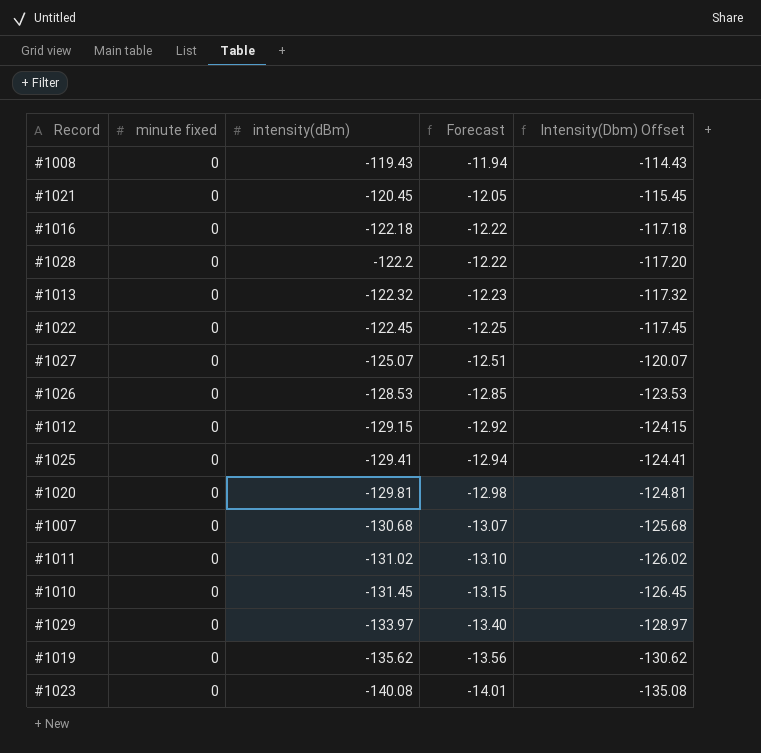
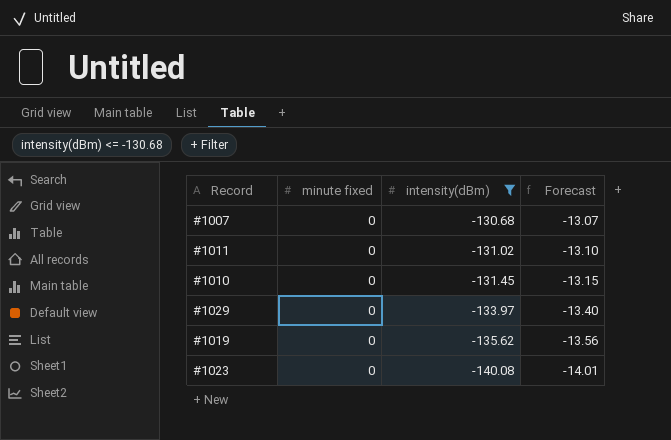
filter: none -> intensity(dBm) <= -130.68
column Intensity(Dbm) Offset | formula: [intensity(dBm)] + 5 -> none

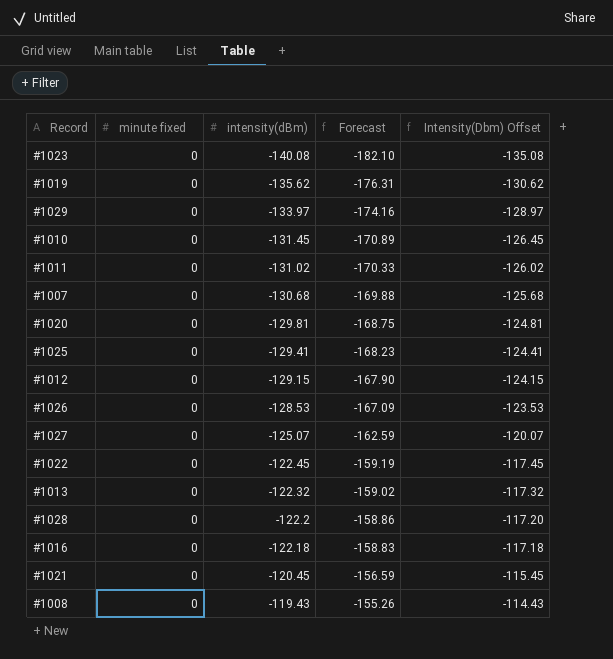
filter: intensity(dBm) <= -130.68 -> none
row order: intensity(dBm) descending -> intensity(dBm) ascending
column Forecast | formula: [intensity(dBm)] * 0.1 -> [intensity(dBm)] * 1.3
column Intensity(Dbm) Offset | formula: none -> [intensity(dBm)] + 5

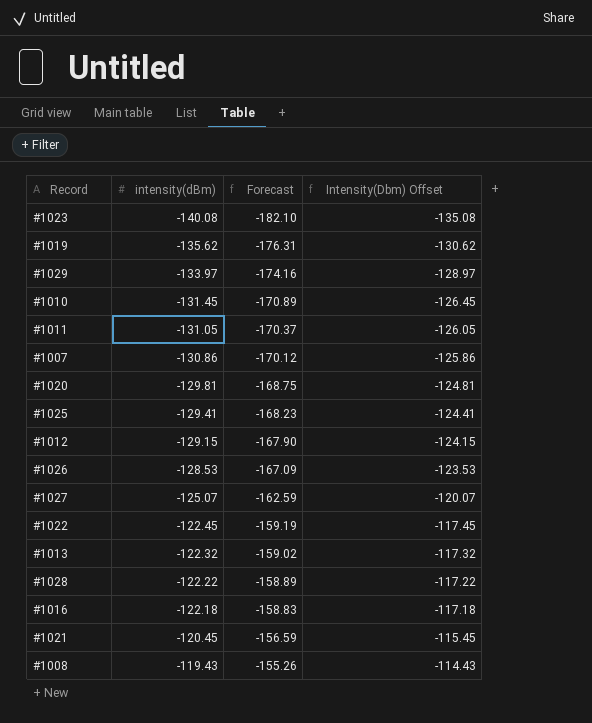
column minute fixed | position: 2 -> none
#1011 | intensity(dBm): -131.02 -> -131.05
#1011 | Forecast: -170.33 -> -170.37
#1011 | Intensity(Dbm) Offset: -126.02 -> -126.05
#1007 | intensity(dBm): -130.68 -> -130.86
#1007 | Forecast: -169.88 -> -170.12
#1007 | Intensity(Dbm) Offset: -125.68 -> -125.86
#1028 | intensity(dBm): -122.2 -> -122.22
#1028 | Forecast: -158.86 -> -158.89
#1028 | Intensity(Dbm) Offset: -117.20 -> -117.22

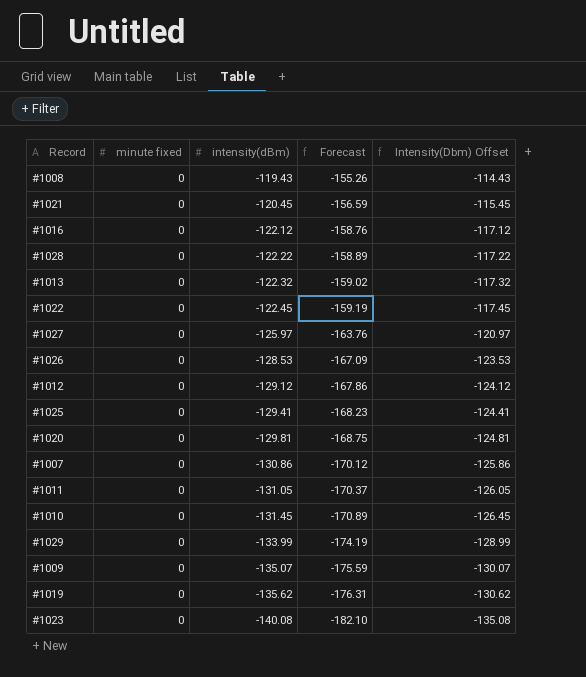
row order: intensity(dBm) ascending -> intensity(dBm) descending
column minute fixed | position: none -> 2
#1016 | intensity(dBm): -122.18 -> -122.12
#1016 | Forecast: -158.83 -> -158.76
#1016 | Intensity(Dbm) Offset: -117.18 -> -117.12
#1027 | intensity(dBm): -125.07 -> -125.97
#1027 | Forecast: -162.59 -> -163.76
#1027 | Intensity(Dbm) Offset: -120.07 -> -120.97
#1012 | intensity(dBm): -129.15 -> -129.12
#1012 | Forecast: -167.90 -> -167.86
#1012 | Intensity(Dbm) Offset: -124.15 -> -124.12
#1029 | intensity(dBm): -133.97 -> -133.99
#1029 | Forecast: -174.16 -> -174.19
#1029 | Intensity(Dbm) Offset: -128.97 -> -128.99
row #1009: none -> 0 | -135.07 | -175.59 | -130.07

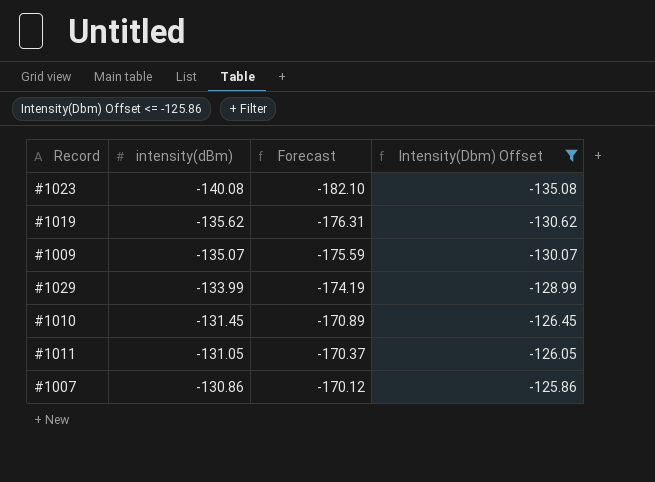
filter: none -> Intensity(Dbm) Offset <= -125.86
row order: intensity(dBm) descending -> intensity(dBm) ascending
column minute fixed | position: 2 -> none

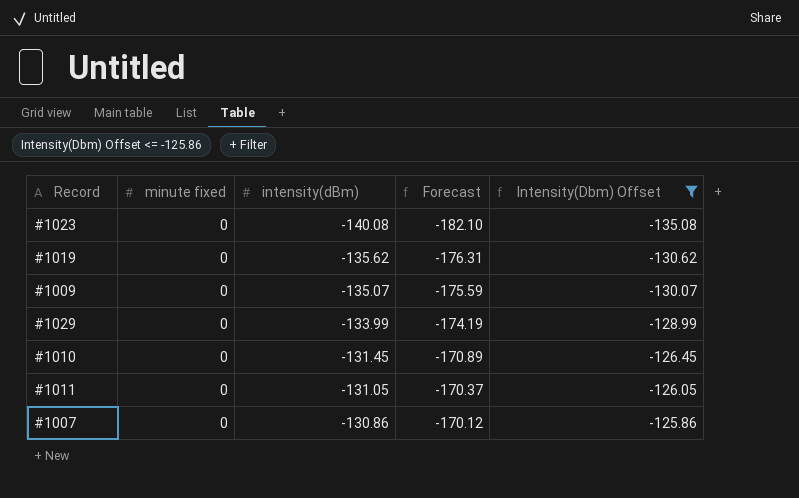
column minute fixed | position: none -> 2

